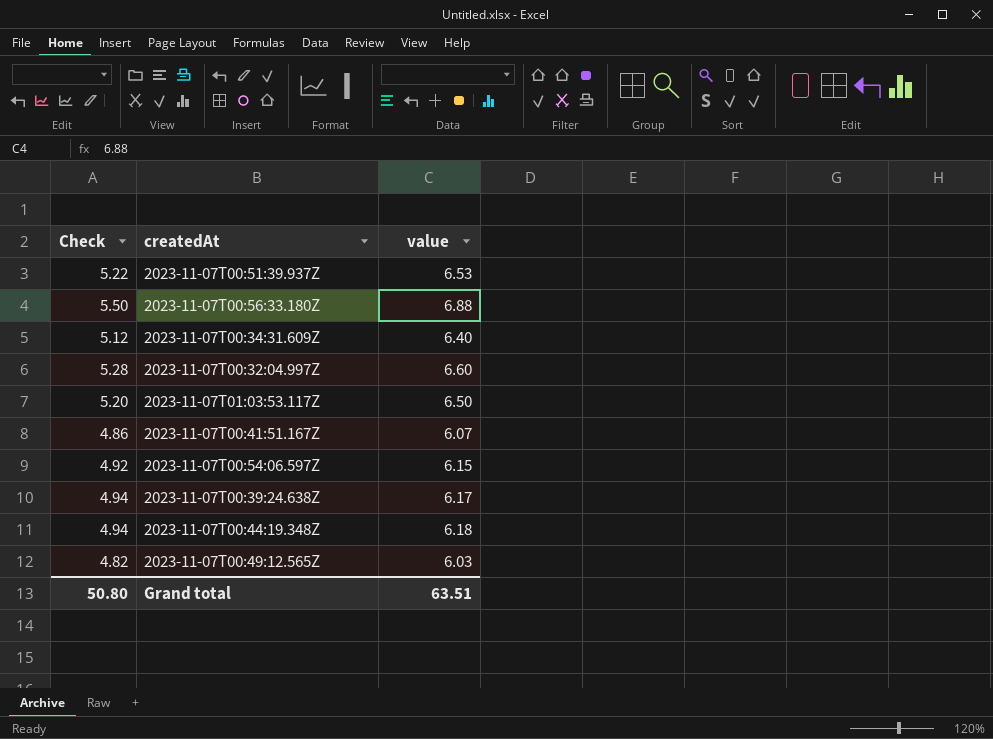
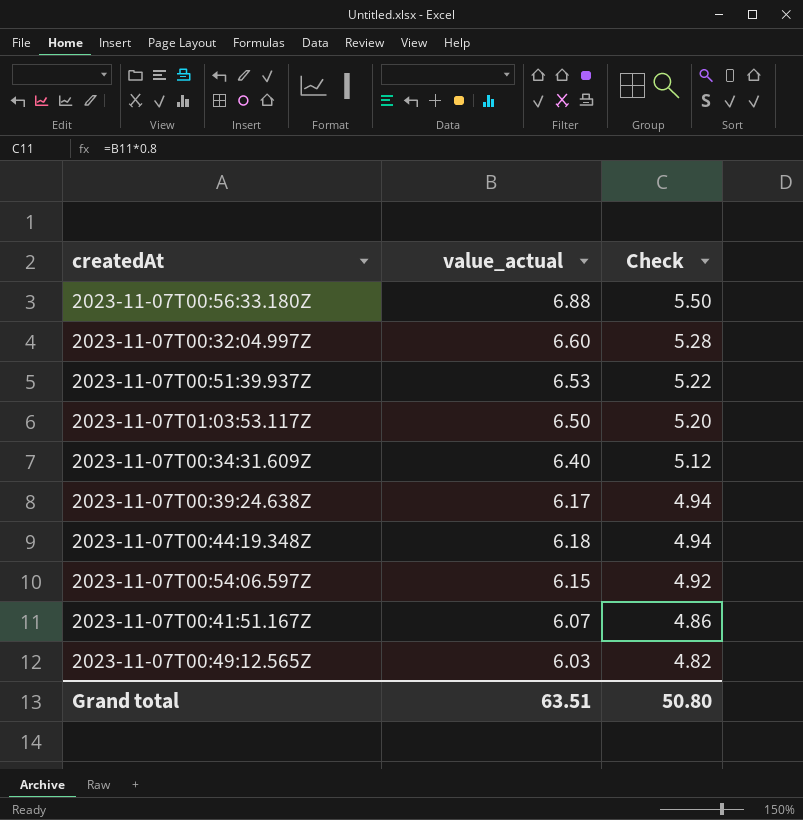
row order: none -> Check descending
column name: value -> value_actual
column Check | position: 1 -> 3

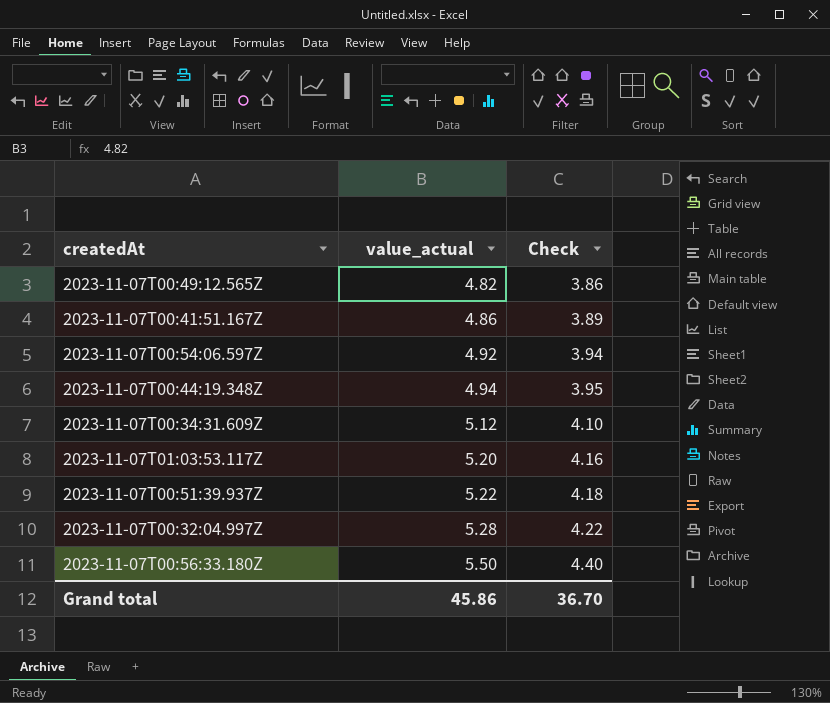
row order: Check descending -> value_actual ascending
row 2023-11-07T00:39:24.638Z: 6.17 | 4.94 -> none
2023-11-07T00:49:12.565Z | value_actual: 6.03 -> 4.82
2023-11-07T00:49:12.565Z | Check: 4.82 -> 3.86
2023-11-07T00:41:51.167Z | value_actual: 6.07 -> 4.86
2023-11-07T00:41:51.167Z | Check: 4.86 -> 3.89
2023-11-07T00:54:06.597Z | value_actual: 6.15 -> 4.92
2023-11-07T00:54:06.597Z | Check: 4.92 -> 3.94
2023-11-07T00:44:19.348Z | value_actual: 6.18 -> 4.94
2023-11-07T00:44:19.348Z | Check: 4.94 -> 3.95
2023-11-07T00:34:31.609Z | value_actual: 6.40 -> 5.12
2023-11-07T00:34:31.609Z | Check: 5.12 -> 4.10
2023-11-07T01:03:53.117Z | value_actual: 6.50 -> 5.20
2023-11-07T01:03:53.117Z | Check: 5.20 -> 4.16
2023-11-07T00:51:39.937Z | value_actual: 6.53 -> 5.22
2023-11-07T00:51:39.937Z | Check: 5.22 -> 4.18
2023-11-07T00:32:04.997Z | value_actual: 6.60 -> 5.28
2023-11-07T00:32:04.997Z | Check: 5.28 -> 4.22
2023-11-07T00:56:33.180Z | value_actual: 6.88 -> 5.50
2023-11-07T00:56:33.180Z | Check: 5.50 -> 4.40
Grand total | value_actual: 63.51 -> 45.86
Grand total | Check: 50.80 -> 36.70

